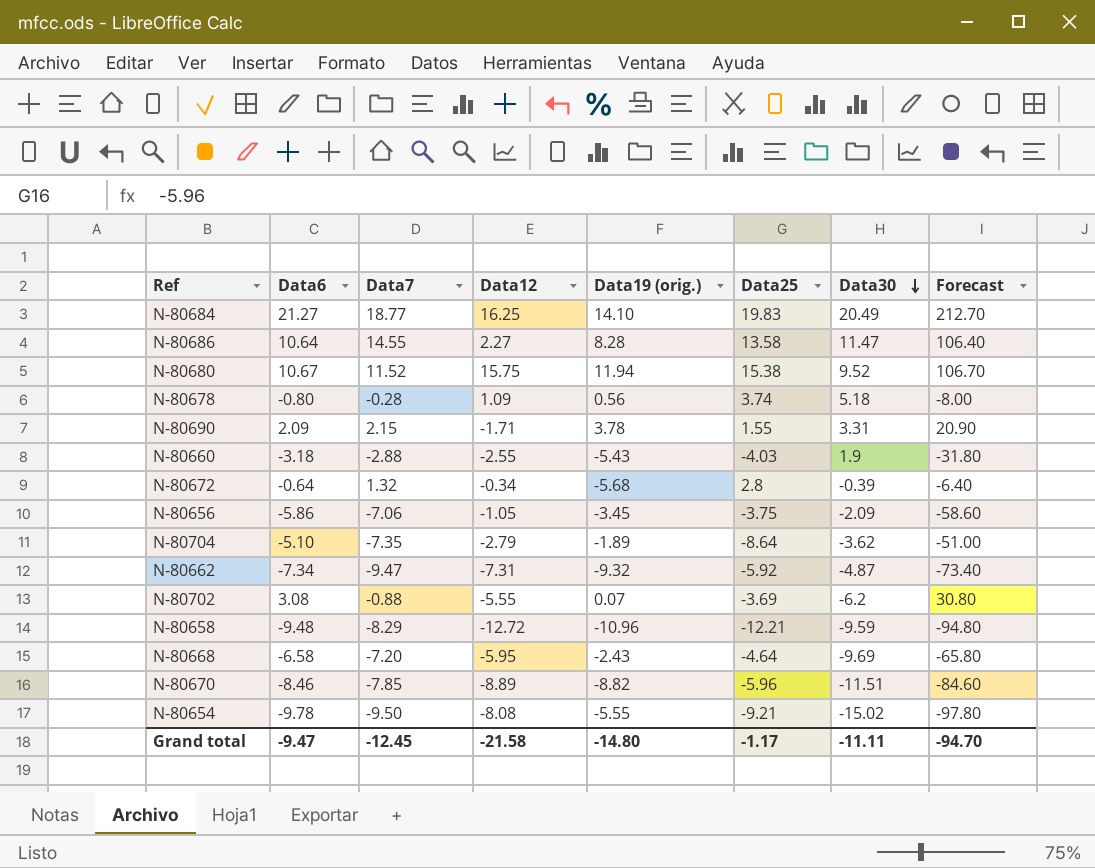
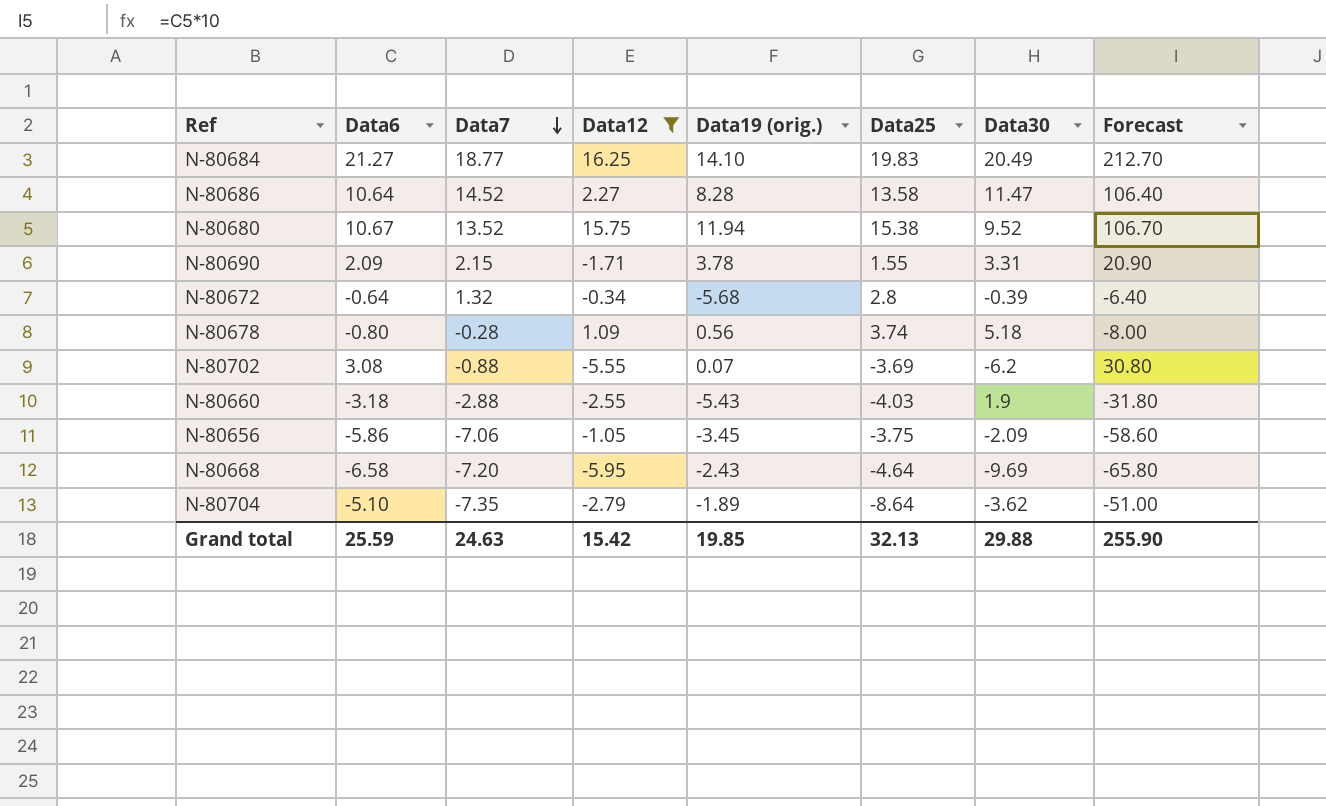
filter: none -> Data12 >= -5.95
row order: Data30 descending -> Data7 descending
N-80686 | Data7: 14.55 -> 14.52
N-80680 | Data7: 11.52 -> 13.52
Grand total | Data6: -9.47 -> 25.59
Grand total | Data7: -12.45 -> 24.63
Grand total | Data12: -21.58 -> 15.42
Grand total | Data19 (orig.): -14.80 -> 19.85
Grand total | Data25: -1.17 -> 32.13
Grand total | Data30: -11.11 -> 29.88
Grand total | Forecast: -94.70 -> 255.90

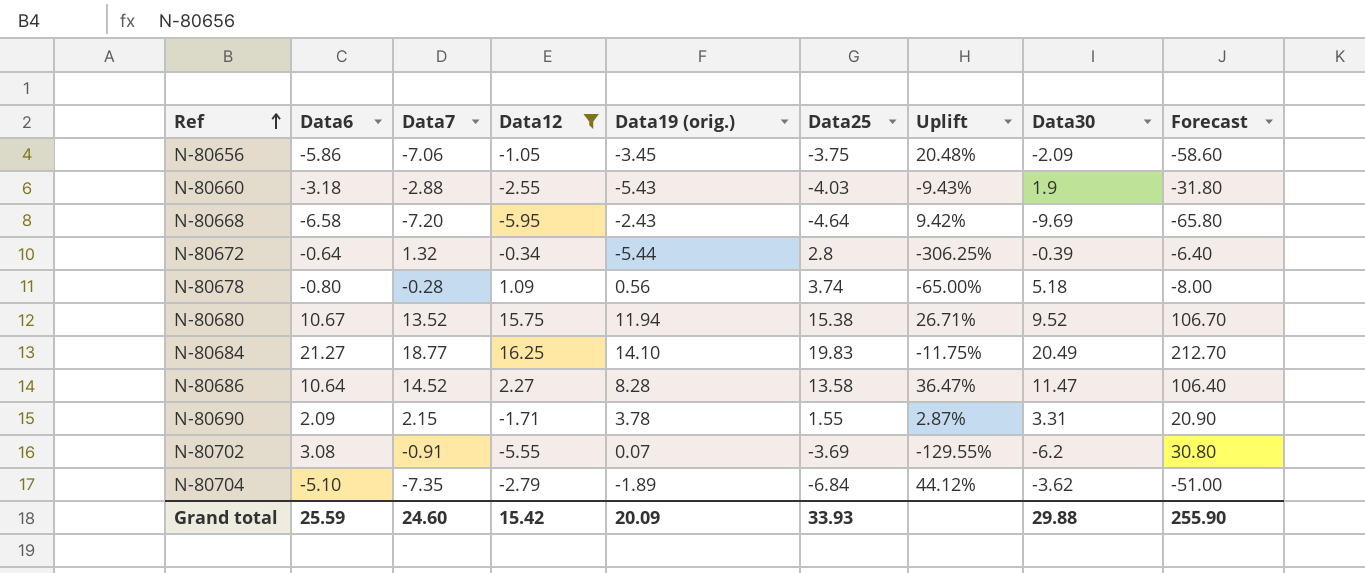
row order: Data7 descending -> Ref ascending
column Uplift | formula: none -> ([Data7] - [Data6]) / [Data6]
N-80672 | Data19 (orig.): -5.68 -> -5.44
N-80702 | Data7: -0.88 -> -0.91
N-80704 | Data25: -8.64 -> -6.84
Grand total | Data7: 24.63 -> 24.60
Grand total | Data19 (orig.): 19.85 -> 20.09
Grand total | Data25: 32.13 -> 33.93

